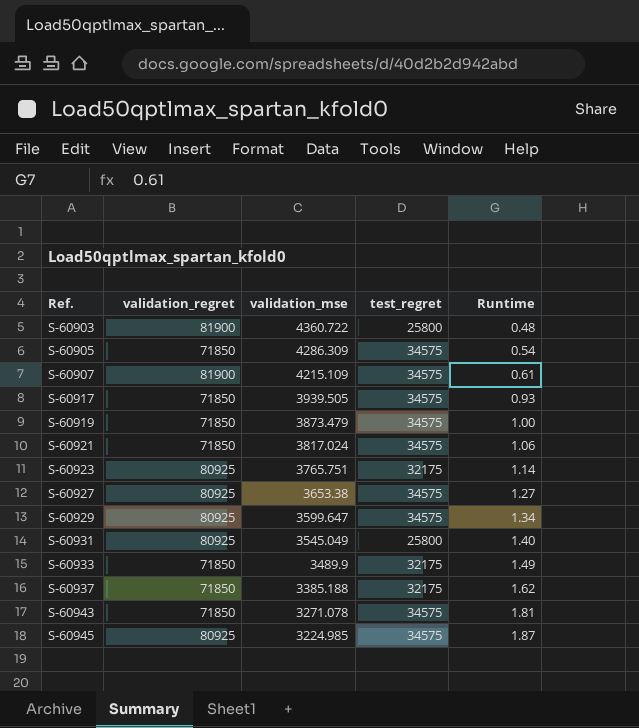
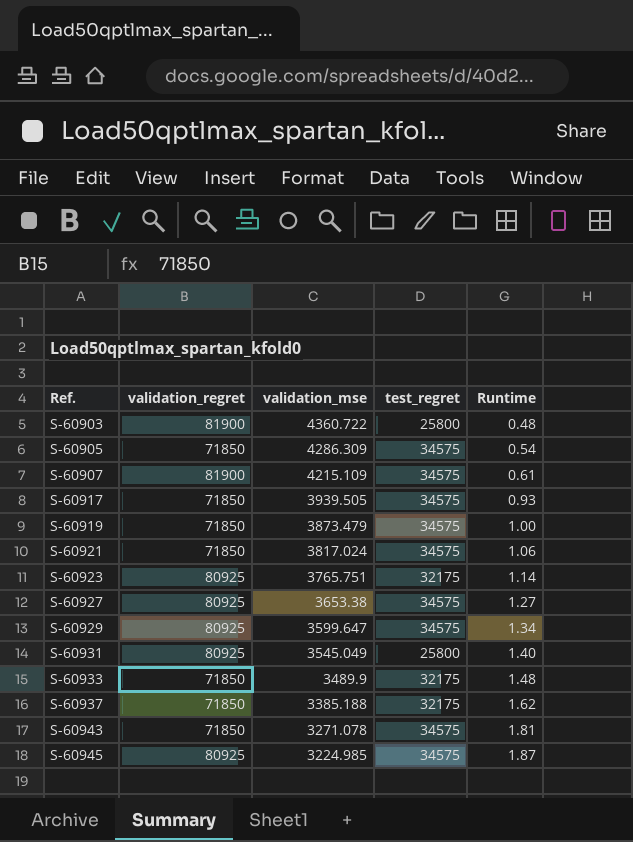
S-60933 | Runtime: 1.49 -> 1.48

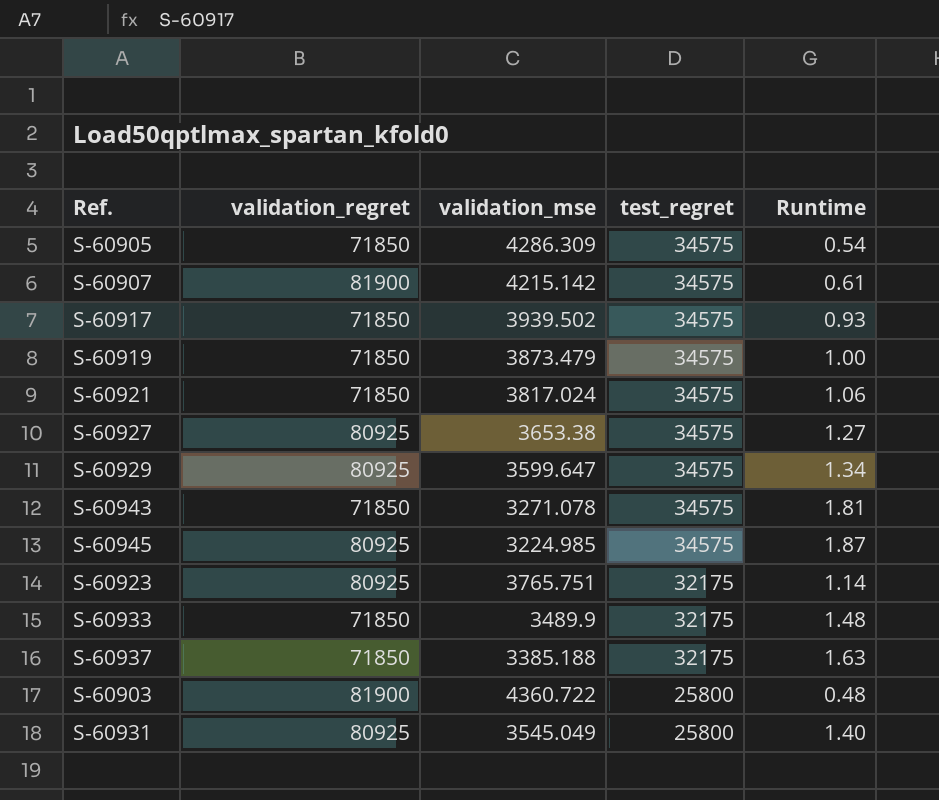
row order: Ref. ascending -> test_regret descending
S-60907 | validation_mse: 4215.109 -> 4215.142
S-60917 | validation_mse: 3939.505 -> 3939.502
S-60937 | Runtime: 1.62 -> 1.63

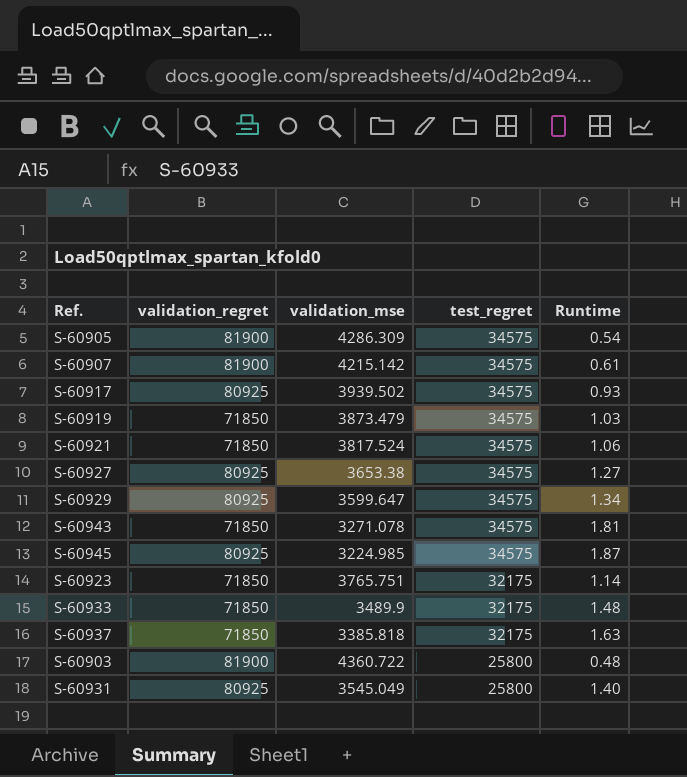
S-60905 | validation_regret: 71850 -> 81900
S-60917 | validation_regret: 71850 -> 80925
S-60919 | Runtime: 1.00 -> 1.03
S-60921 | validation_mse: 3817.024 -> 3817.524
S-60923 | validation_regret: 80925 -> 71850
S-60937 | validation_mse: 3385.188 -> 3385.818

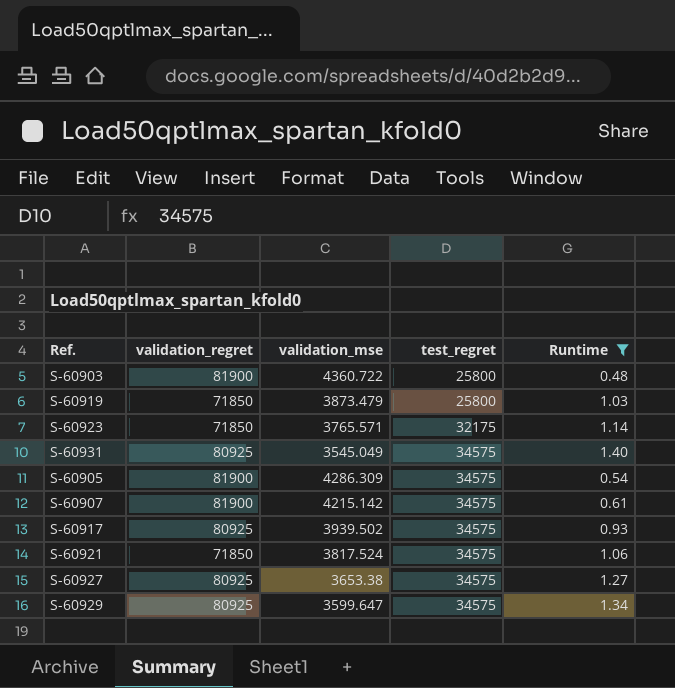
filter: none -> Runtime <= 1.40
row order: test_regret descending -> test_regret ascending
S-60919 | test_regret: 34575 -> 25800
S-60923 | validation_mse: 3765.751 -> 3765.571
S-60931 | test_regret: 25800 -> 34575

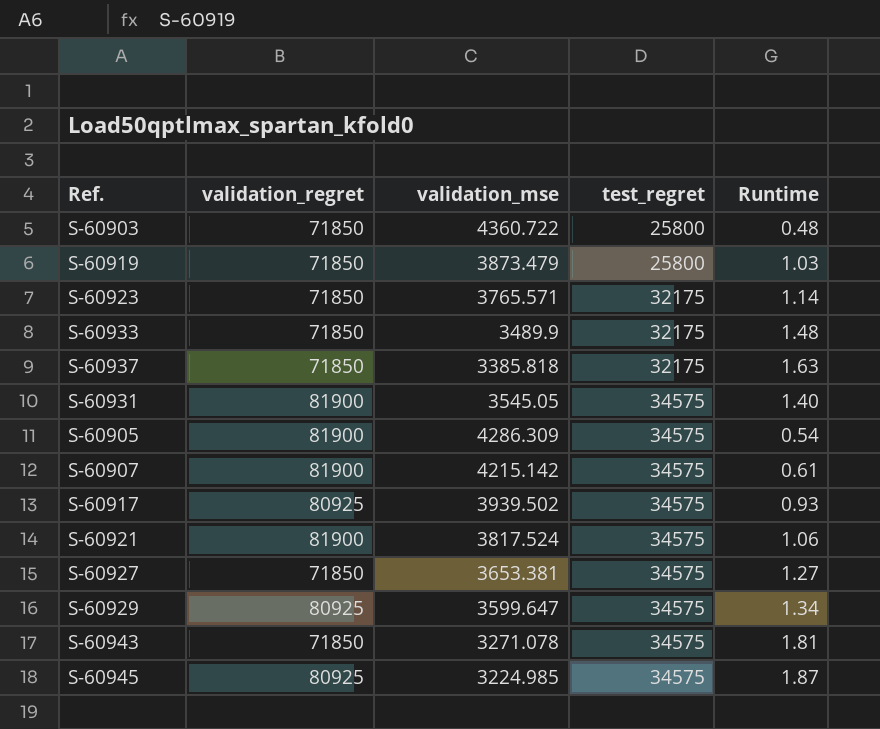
filter: Runtime <= 1.40 -> none
S-60903 | validation_regret: 81900 -> 71850
S-60931 | validation_regret: 80925 -> 81900
S-60931 | validation_mse: 3545.049 -> 3545.05
S-60921 | validation_regret: 71850 -> 81900
S-60927 | validation_regret: 80925 -> 71850
S-60927 | validation_mse: 3653.38 -> 3653.381

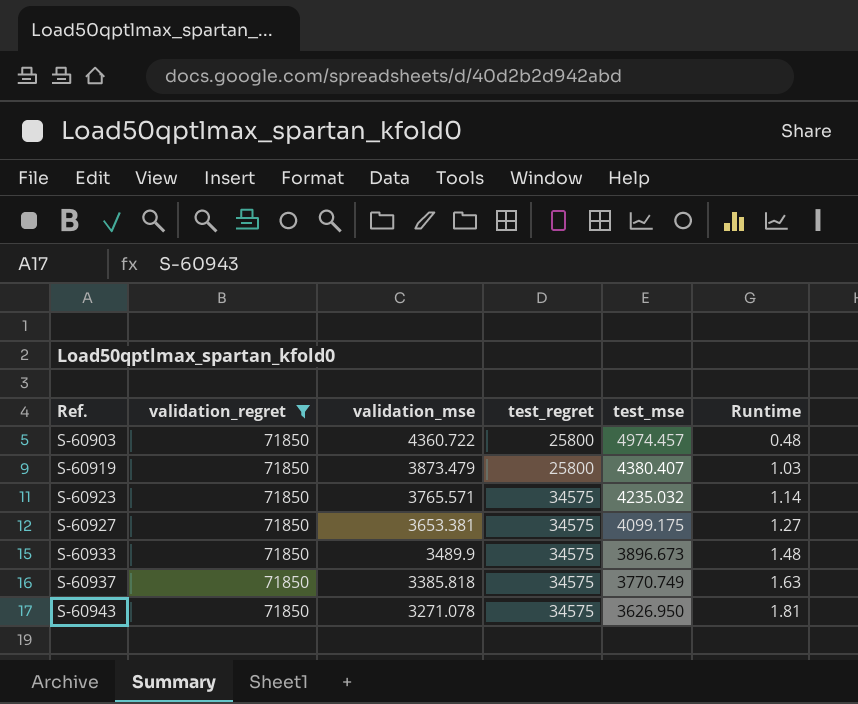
filter: none -> validation_regret = 71850
row order: test_regret ascending -> Ref. ascending
column test_mse | position: none -> 5
S-60923 | test_regret: 32175 -> 34575
S-60933 | test_regret: 32175 -> 34575
S-60937 | test_regret: 32175 -> 34575

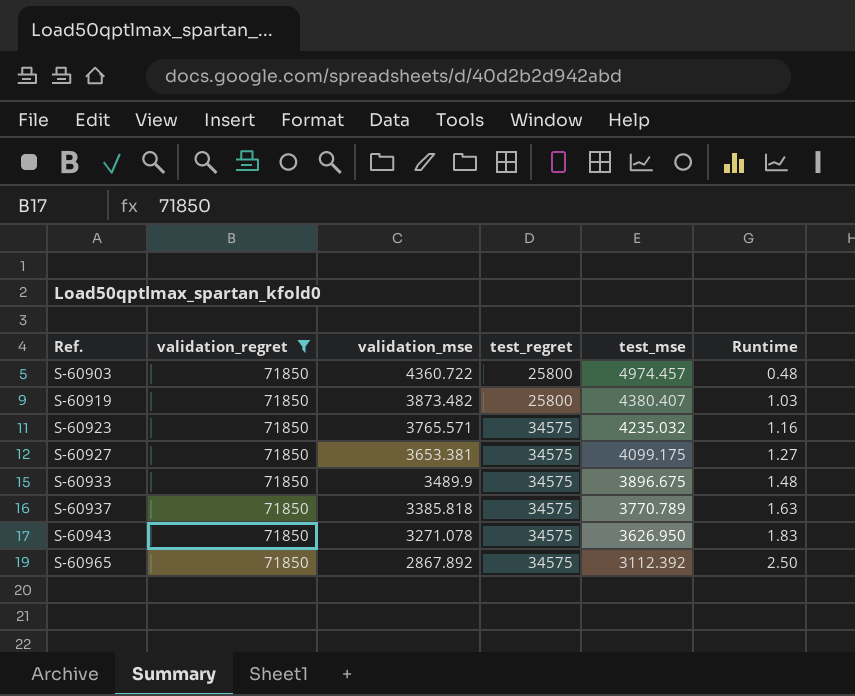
S-60919 | validation_mse: 3873.479 -> 3873.482
S-60923 | Runtime: 1.14 -> 1.16
S-60933 | test_mse: 3896.673 -> 3896.675
S-60937 | test_mse: 3770.749 -> 3770.789
S-60943 | Runtime: 1.81 -> 1.83
row S-60965: none -> 71850 | 2867.892 | 34575 | 3112.392 | 2.50

